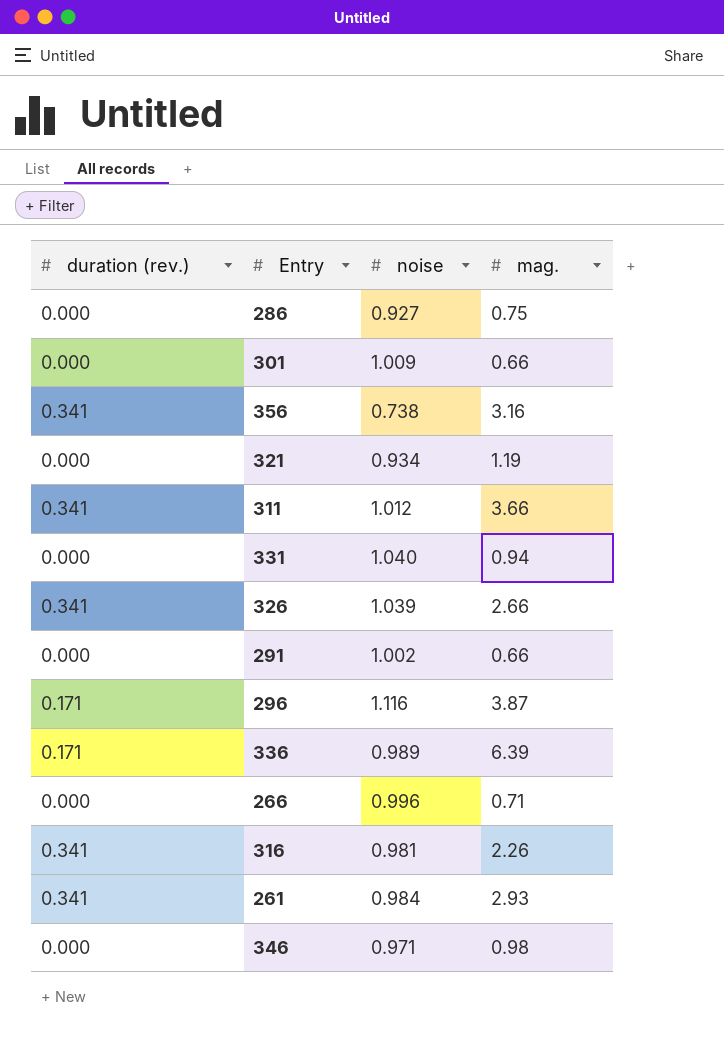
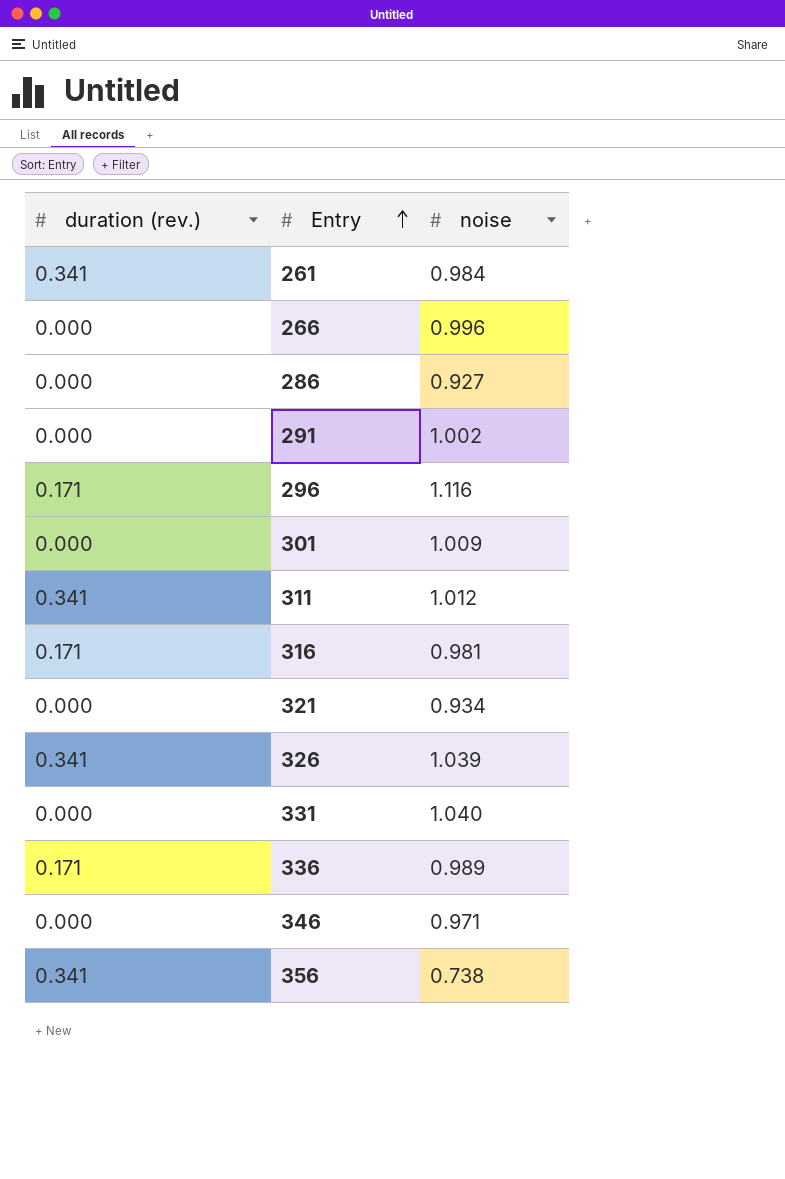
row order: none -> Entry ascending
column mag. | position: 4 -> none
316 | duration (rev.): 0.341 -> 0.171

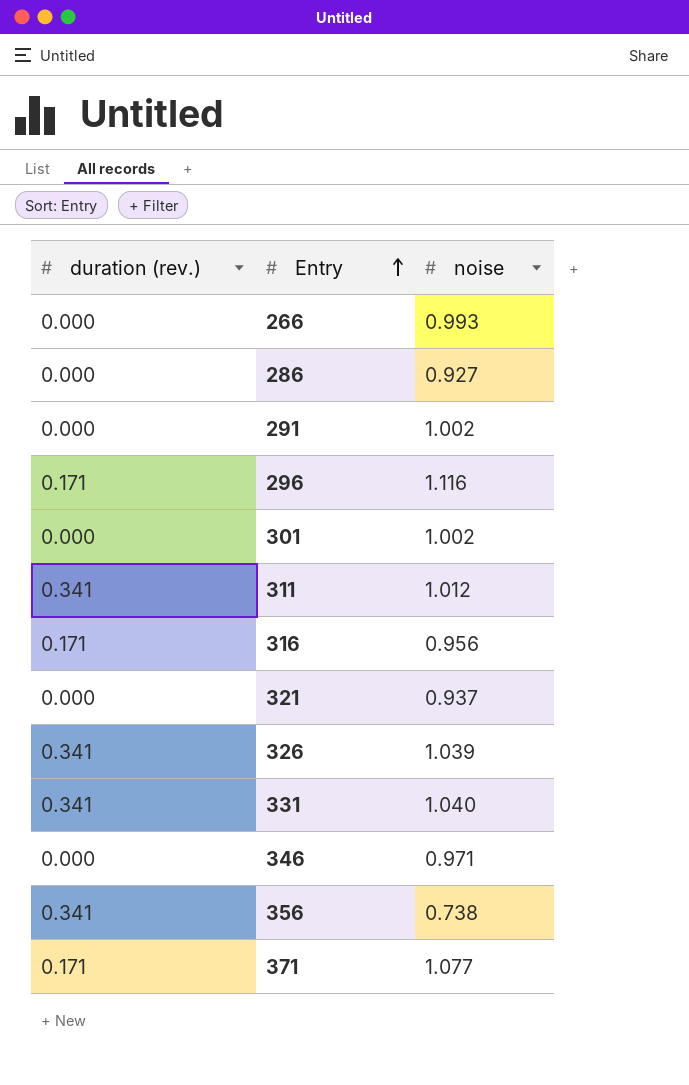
row 261: 0.341 | 0.984 -> none
row 336: 0.171 | 0.989 -> none
266 | noise: 0.996 -> 0.993
301 | noise: 1.009 -> 1.002
316 | noise: 0.981 -> 0.956
321 | noise: 0.934 -> 0.937
331 | duration (rev.): 0.000 -> 0.341
row 371: none -> 0.171 | 1.077

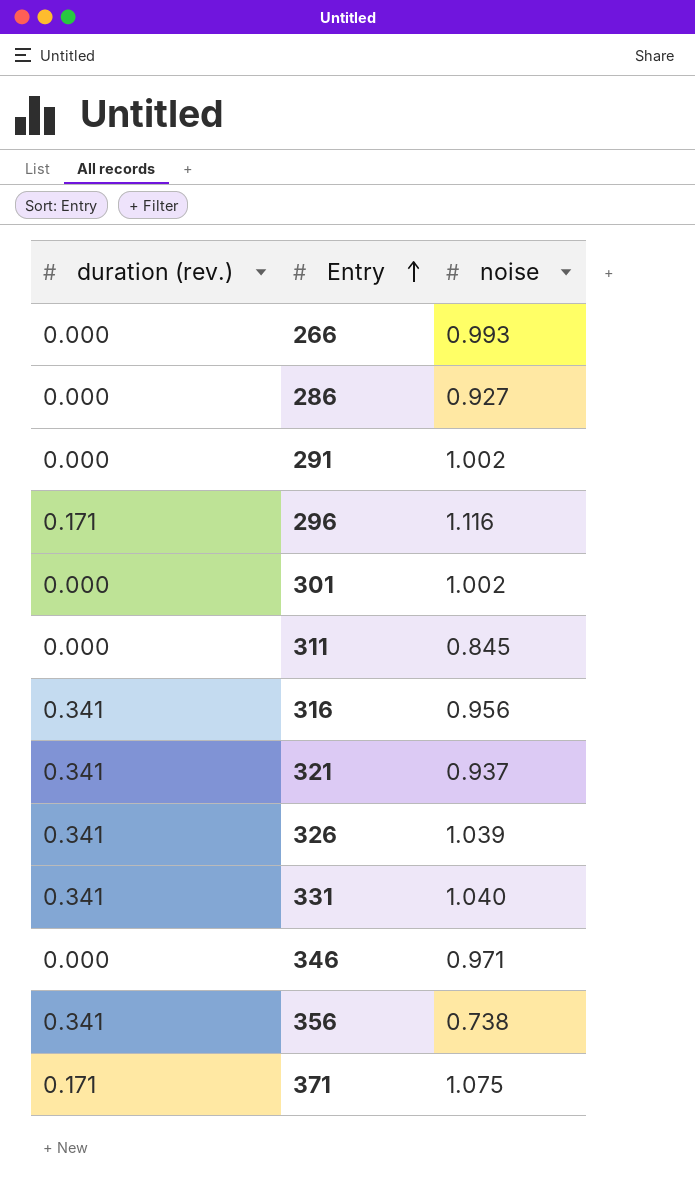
311 | duration (rev.): 0.341 -> 0.000
311 | noise: 1.012 -> 0.845
316 | duration (rev.): 0.171 -> 0.341
321 | duration (rev.): 0.000 -> 0.341
371 | noise: 1.077 -> 1.075

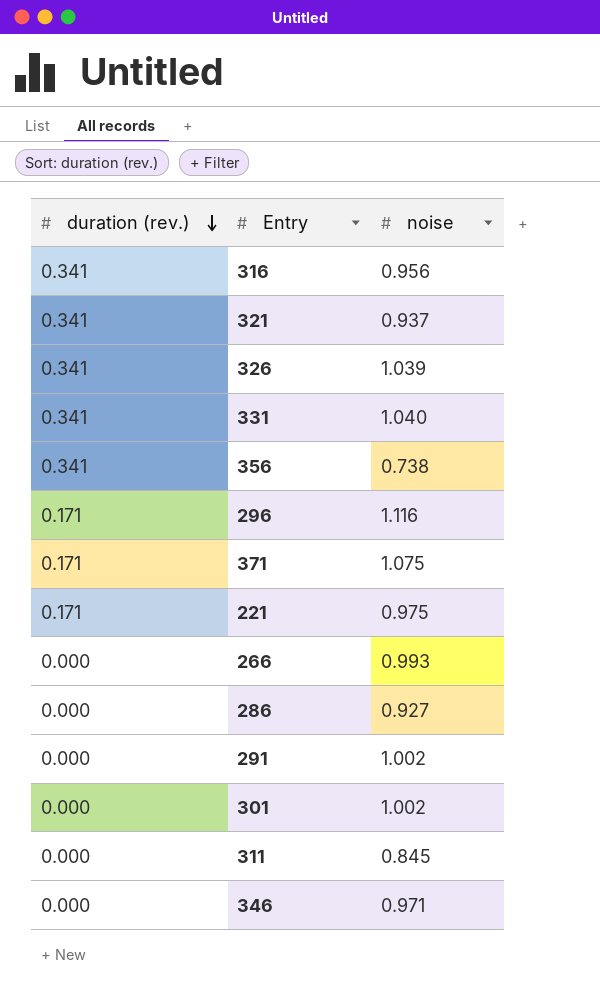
row order: Entry ascending -> duration (rev.) descending
row 221: none -> 0.171 | 0.975

